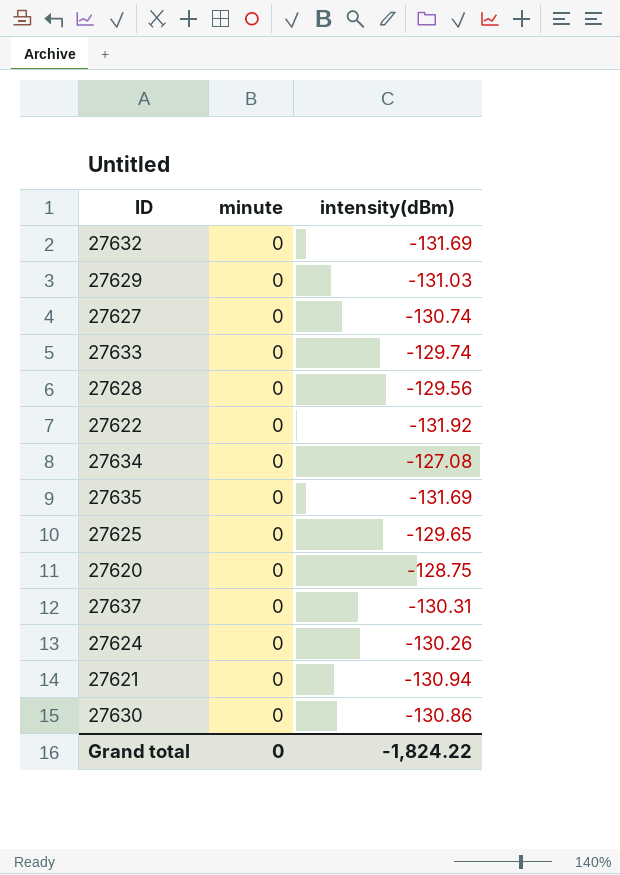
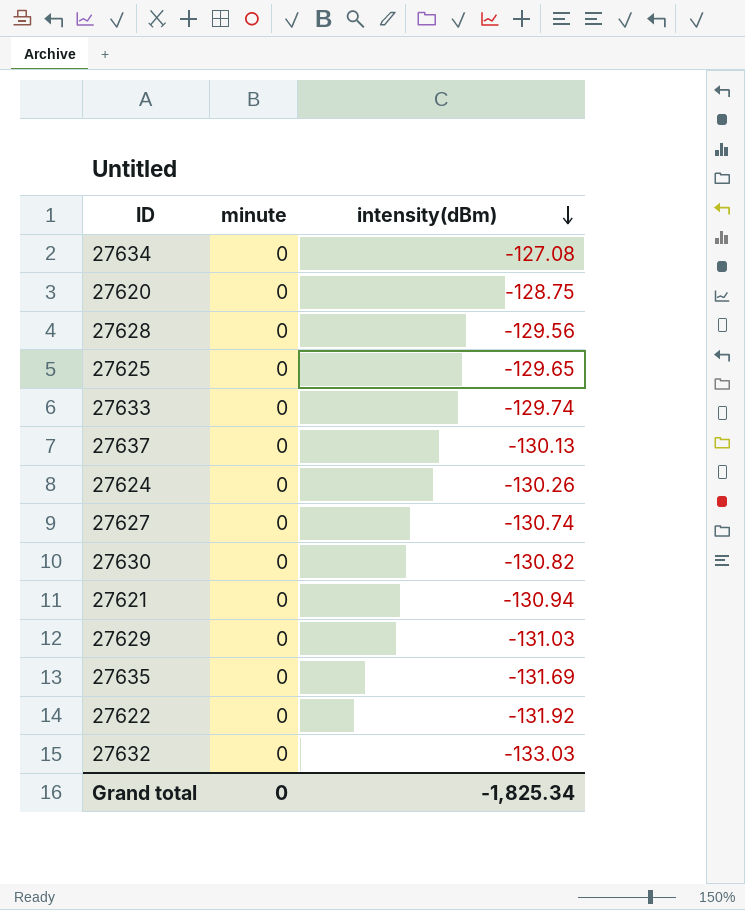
row order: none -> intensity(dBm) descending
27637 | intensity(dBm): -130.31 -> -130.13
27630 | intensity(dBm): -130.86 -> -130.82
27632 | intensity(dBm): -131.69 -> -133.03
Grand total | intensity(dBm): -1,824.22 -> -1,825.34

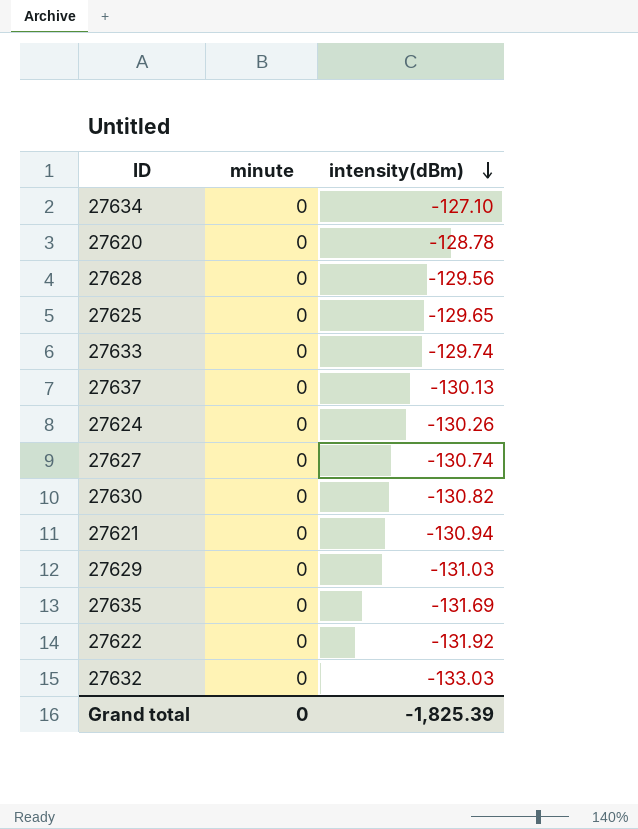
27634 | intensity(dBm): -127.08 -> -127.10
27620 | intensity(dBm): -128.75 -> -128.78
Grand total | intensity(dBm): -1,825.34 -> -1,825.39

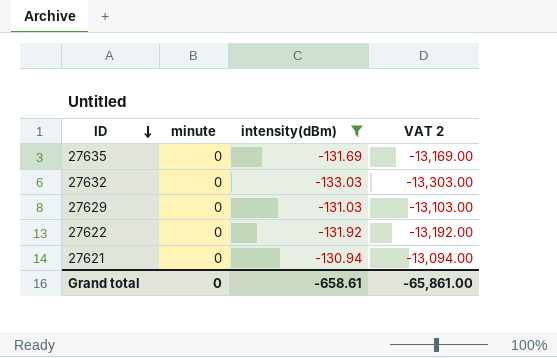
filter: none -> intensity(dBm) <= -130.94
row order: intensity(dBm) descending -> ID descending
column VAT 2 | formula: none -> [intensity(dBm)] * 100
Grand total | intensity(dBm): -1,825.39 -> -658.61

